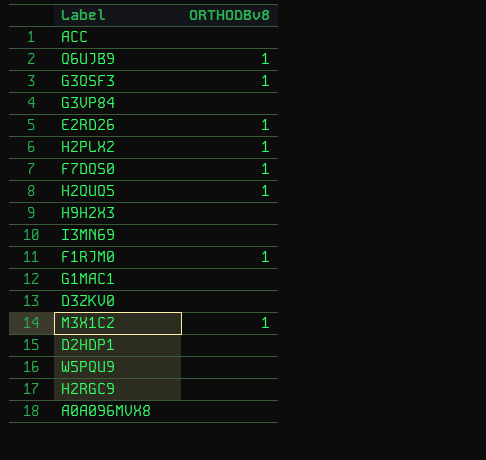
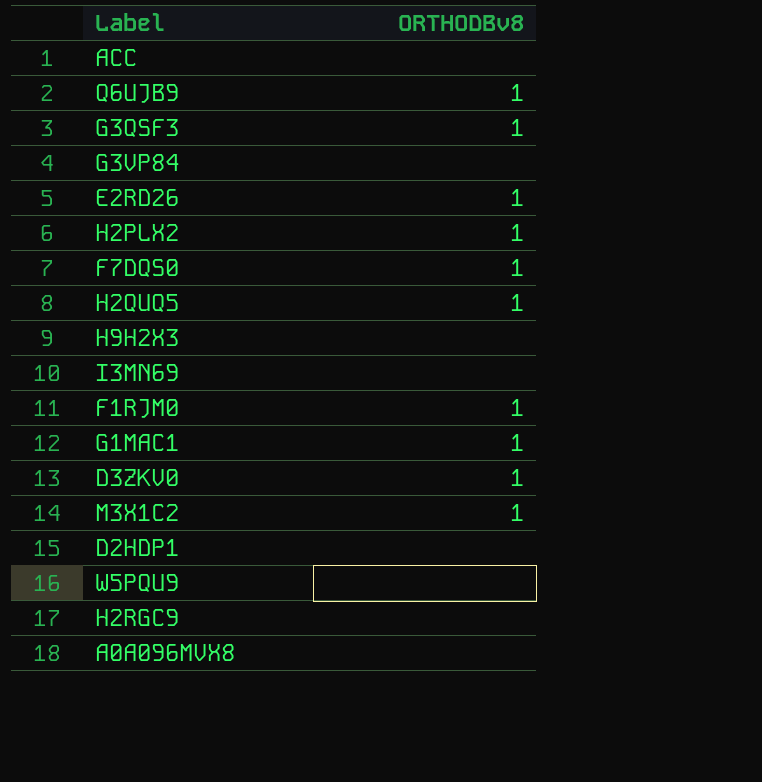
G1MAC1 | ORTHODBv8: none -> 1
D3ZKV0 | ORTHODBv8: none -> 1

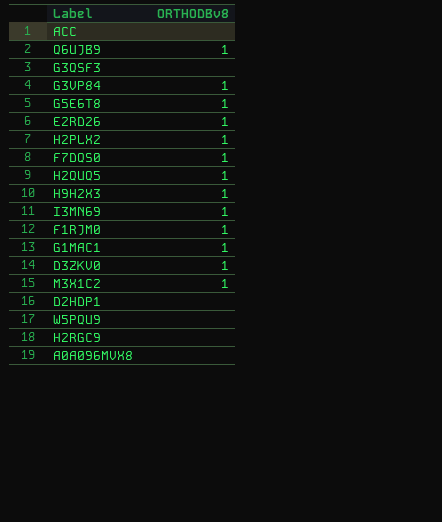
G3QSF3 | ORTHODBv8: 1 -> none
G3VP84 | ORTHODBv8: none -> 1
row G5E6T8: none -> 1
H9H2X3 | ORTHODBv8: none -> 1
I3MN69 | ORTHODBv8: none -> 1

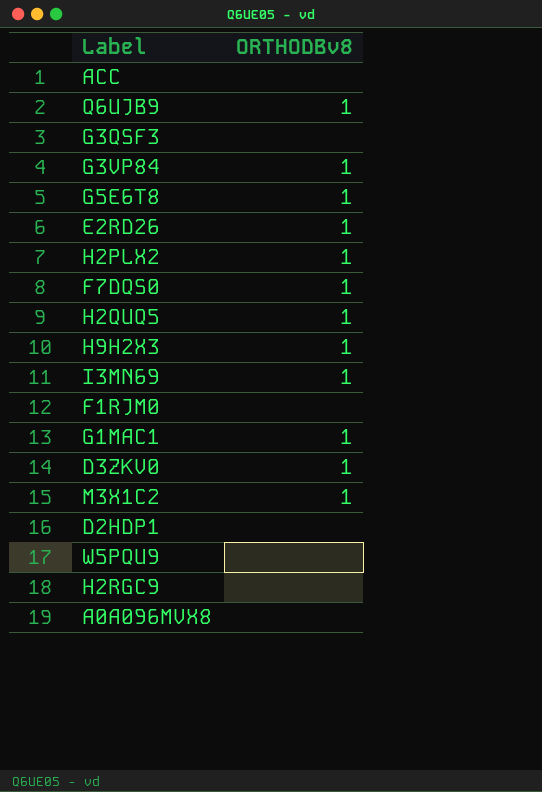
F1RJM0 | ORTHODBv8: 1 -> none

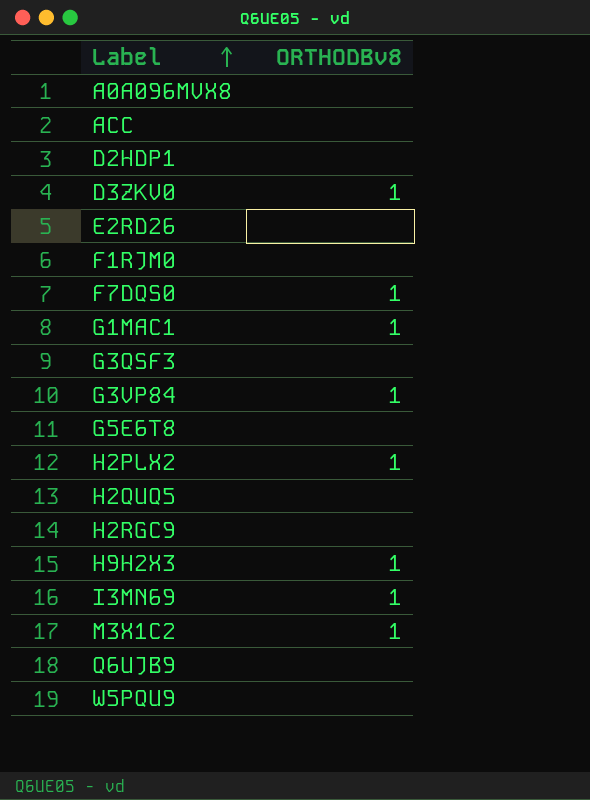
row order: none -> Label ascending
E2RD26 | ORTHODBv8: 1 -> none
G5E6T8 | ORTHODBv8: 1 -> none
H2QUQ5 | ORTHODBv8: 1 -> none
Q6UJB9 | ORTHODBv8: 1 -> none

